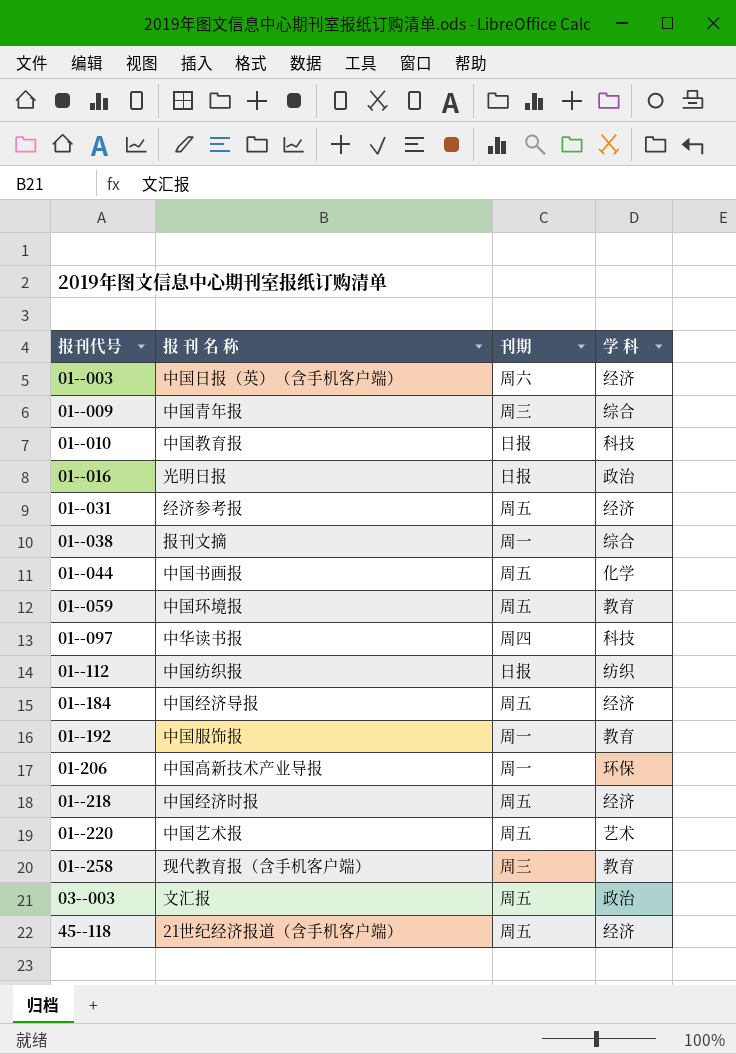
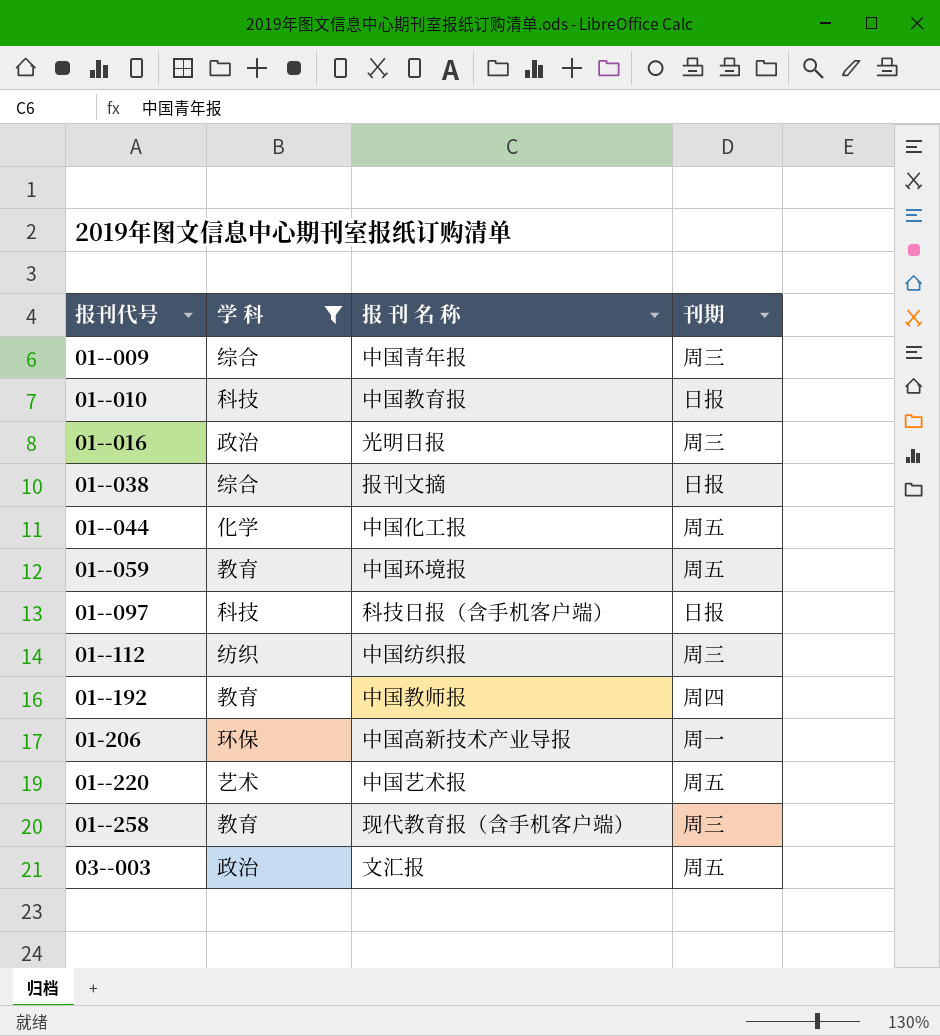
filter: none -> 学 科 != 经济
column 学 科 | position: 4 -> 2
01--016 | 刊期: 日报 -> 周三
01--038 | 刊期: 周一 -> 日报
01--044 | 报 刊 名 称: 中国书画报 -> 中国化工报
01--097 | 报 刊 名 称: 中华读书报 -> 科技日报（含手机客户端）
01--097 | 刊期: 周四 -> 日报
01--112 | 刊期: 日报 -> 周三
01--192 | 报 刊 名 称: 中国服饰报 -> 中国教师报
01--192 | 刊期: 周一 -> 周四

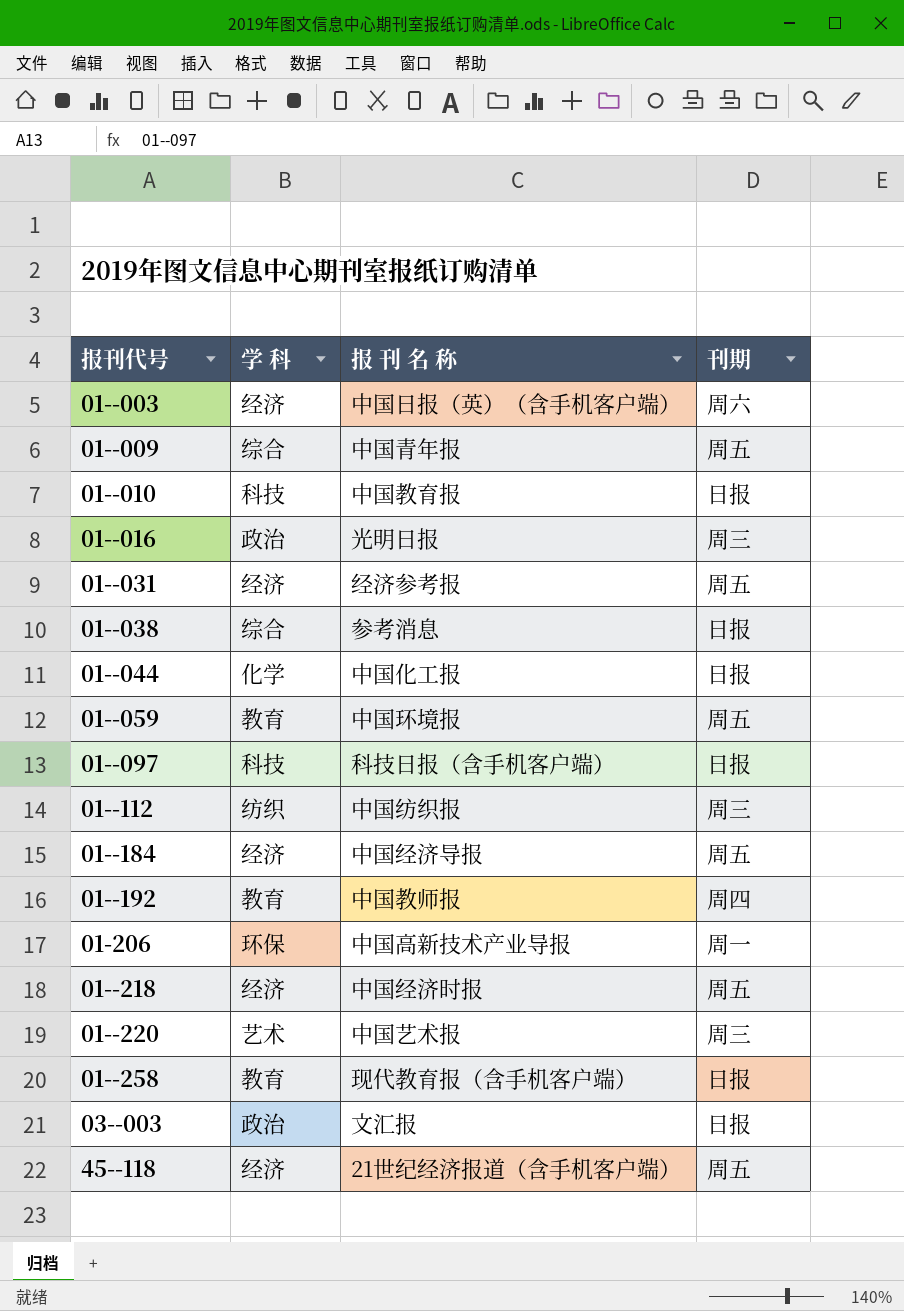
filter: 学 科 != 经济 -> none
01--009 | 刊期: 周三 -> 周五
01--038 | 报 刊 名 称: 报刊文摘 -> 参考消息
01--044 | 刊期: 周五 -> 日报
01--220 | 刊期: 周五 -> 周三
01--258 | 刊期: 周三 -> 日报
03--003 | 刊期: 周五 -> 日报

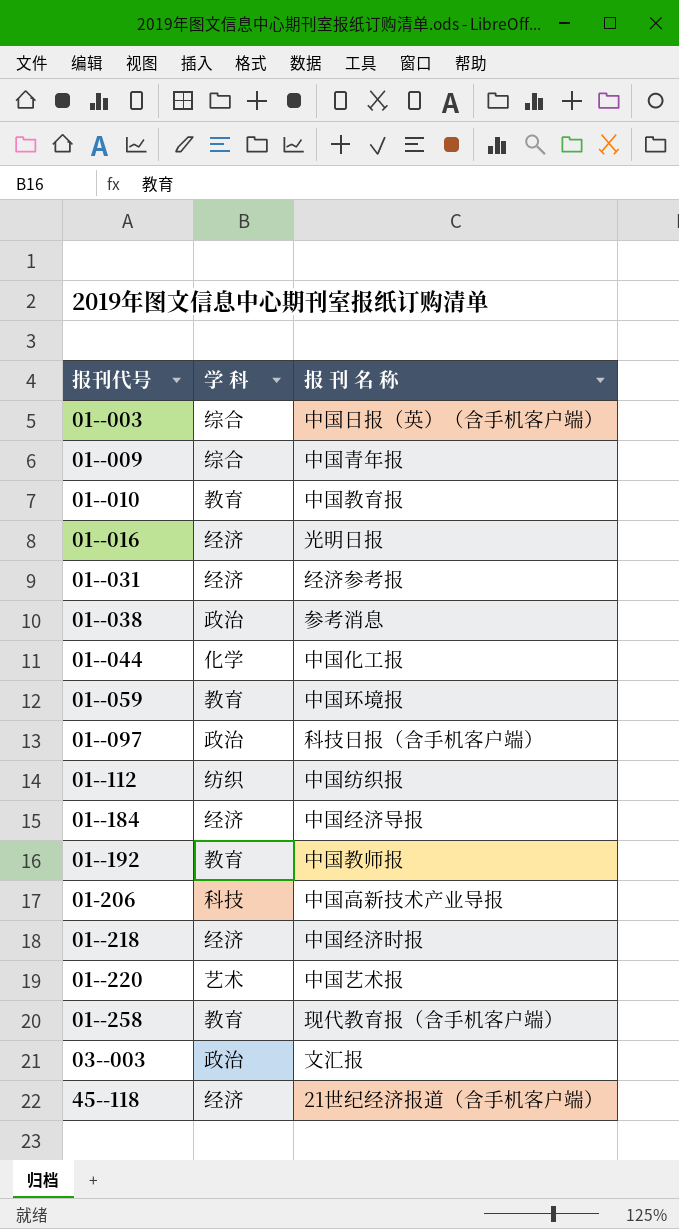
column 刊期 | position: 4 -> none
01--003 | 学 科: 经济 -> 综合
01--010 | 学 科: 科技 -> 教育
01--016 | 学 科: 政治 -> 经济
01--038 | 学 科: 综合 -> 政治
01--097 | 学 科: 科技 -> 政治
01-206 | 学 科: 环保 -> 科技

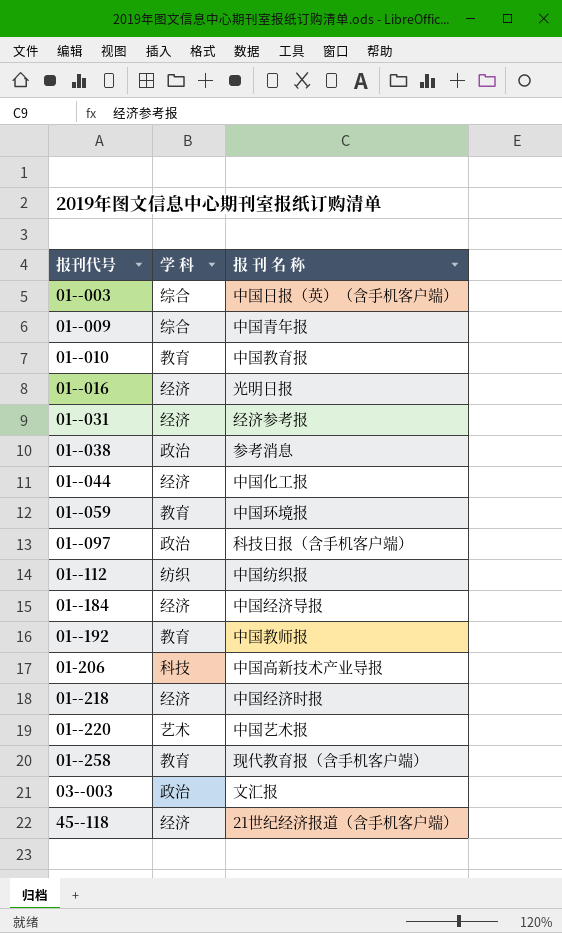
01--044 | 学 科: 化学 -> 经济

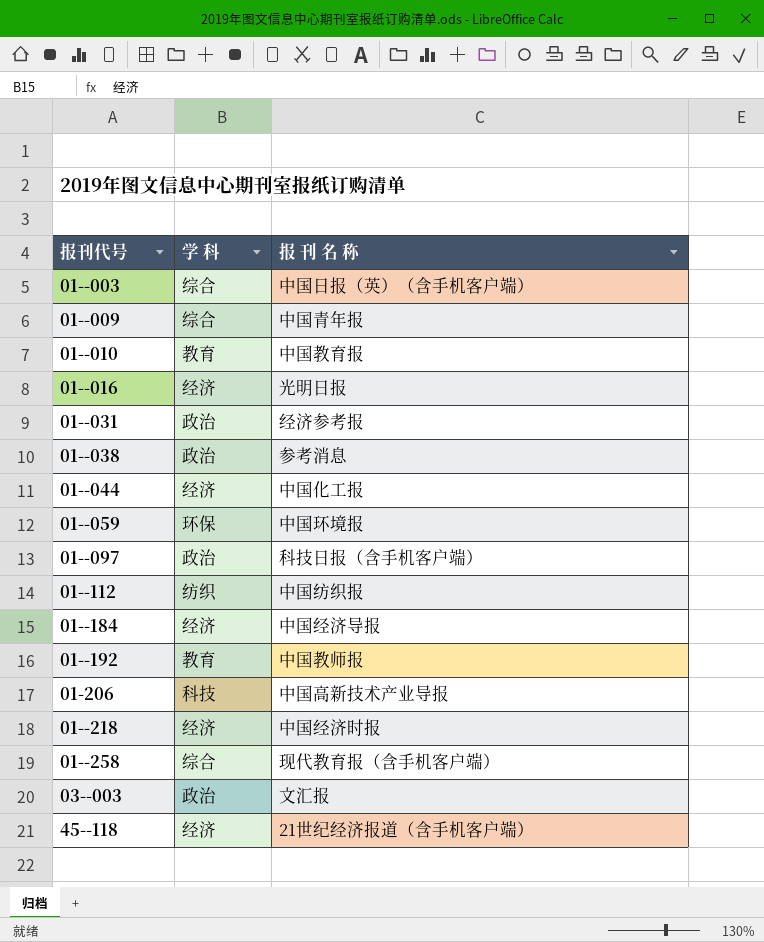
row 01--220: 艺术 | 中国艺术报 -> none
01--031 | 学 科: 经济 -> 政治
01--059 | 学 科: 教育 -> 环保
01--258 | 学 科: 教育 -> 综合

